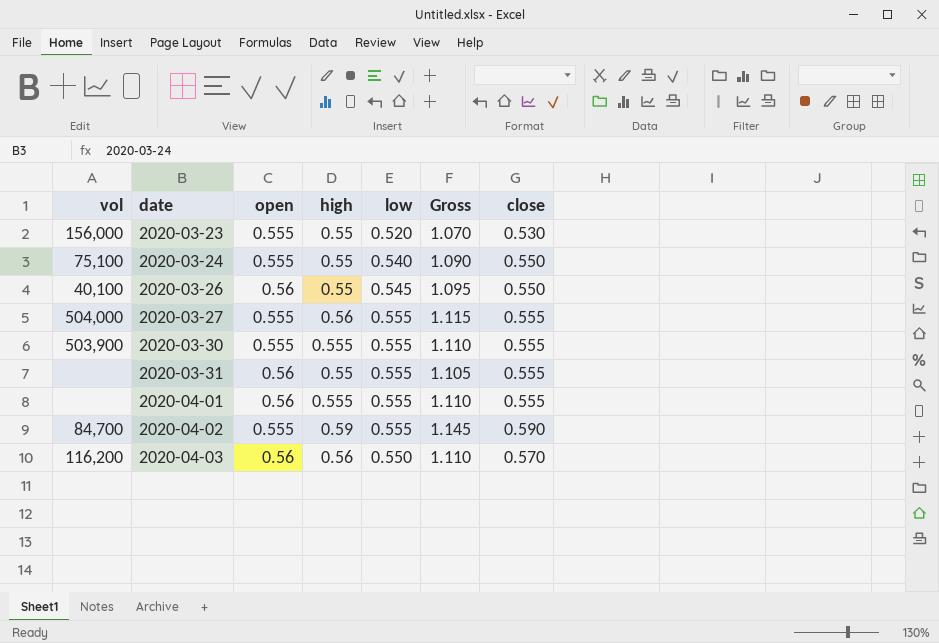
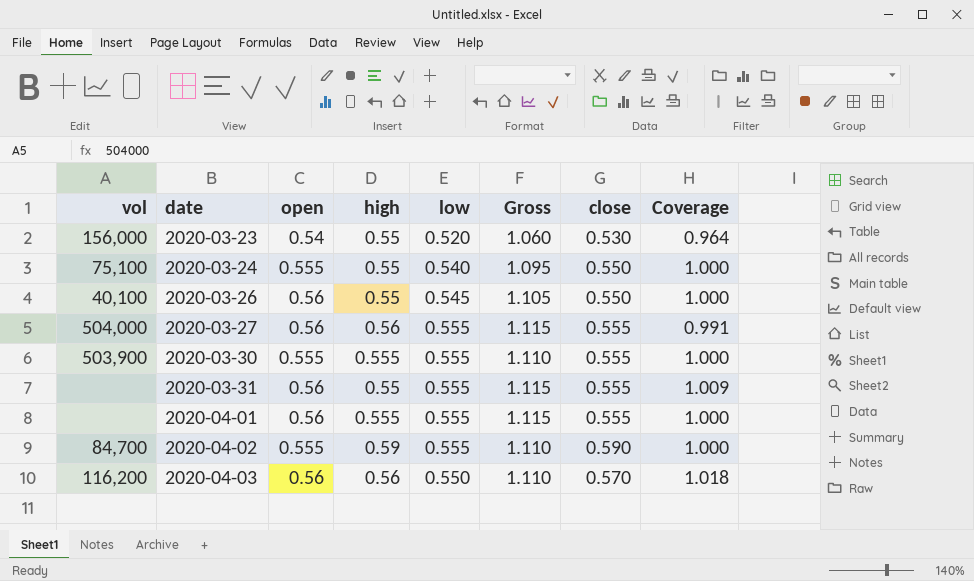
column Gross | formula: [high] + [low] -> [open] + [low]
column Coverage | formula: none -> [close] / [high]
2020-03-23 | open: 0.555 -> 0.54
2020-03-27 | open: 0.555 -> 0.56

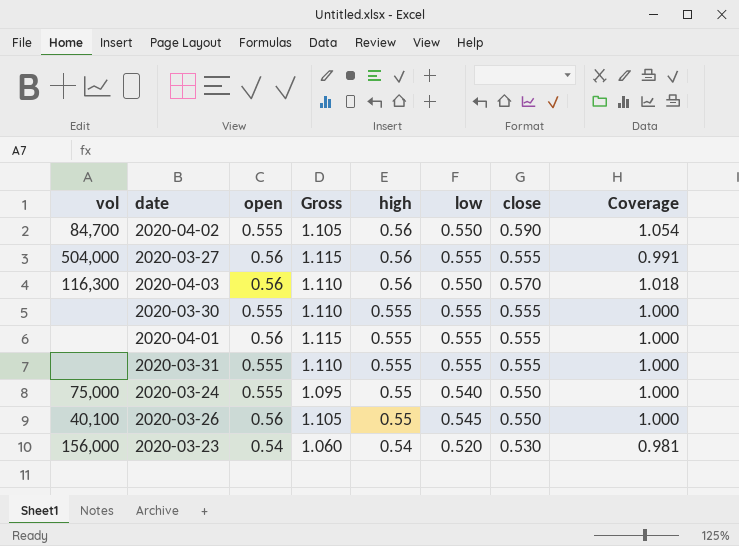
row order: date ascending -> high descending
column Gross | position: 6 -> 4
2020-04-02 | Gross: 1.110 -> 1.105
2020-04-02 | high: 0.59 -> 0.56
2020-04-02 | low: 0.555 -> 0.550
2020-04-02 | Coverage: 1.000 -> 1.054
2020-04-03 | vol: 116,200 -> 116,300
2020-03-30 | vol: 503,900 -> none
2020-03-31 | open: 0.56 -> 0.555
2020-03-31 | Gross: 1.115 -> 1.110
2020-03-31 | high: 0.55 -> 0.555
2020-03-31 | Coverage: 1.009 -> 1.000
2020-03-24 | vol: 75,100 -> 75,000
2020-03-23 | high: 0.55 -> 0.54
2020-03-23 | Coverage: 0.964 -> 0.981

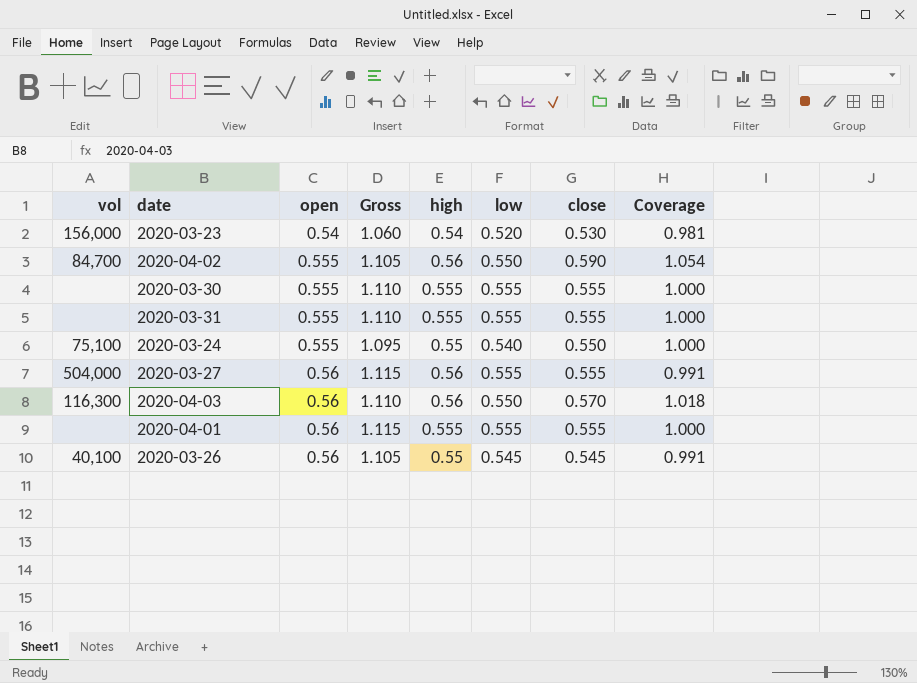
row order: high descending -> open ascending
2020-03-24 | vol: 75,000 -> 75,100
2020-03-26 | close: 0.550 -> 0.545
2020-03-26 | Coverage: 1.000 -> 0.991

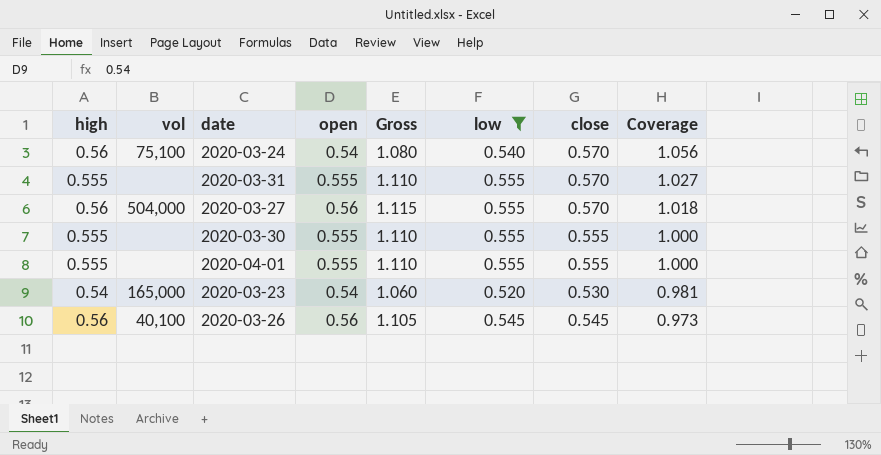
filter: none -> low != 0.550
row order: open ascending -> Coverage descending
column high | position: 5 -> 1
column Coverage | formula: [close] / [high] -> [close] / [open]
2020-03-24 | high: 0.55 -> 0.56
2020-03-24 | open: 0.555 -> 0.54
2020-03-24 | Gross: 1.095 -> 1.080
2020-03-24 | close: 0.550 -> 0.570
2020-03-31 | close: 0.555 -> 0.570
2020-03-27 | close: 0.555 -> 0.570
2020-04-01 | open: 0.56 -> 0.555
2020-04-01 | Gross: 1.115 -> 1.110
2020-03-23 | vol: 156,000 -> 165,000
2020-03-26 | high: 0.55 -> 0.56

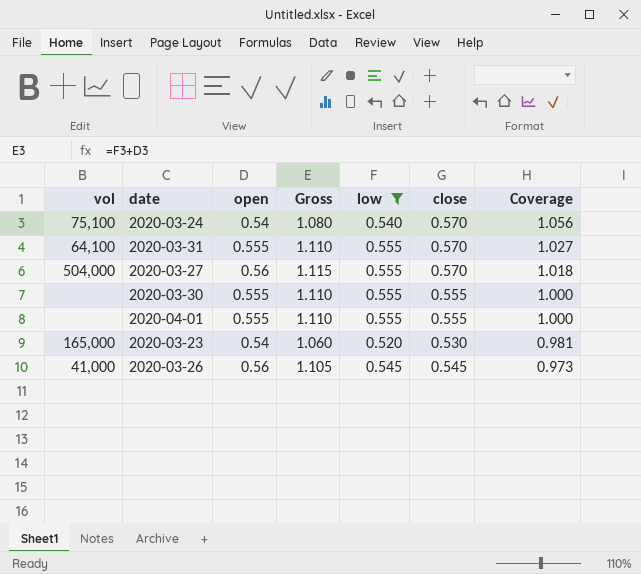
column high | position: 1 -> none
2020-03-31 | vol: none -> 64,100
2020-03-26 | vol: 40,100 -> 41,000

